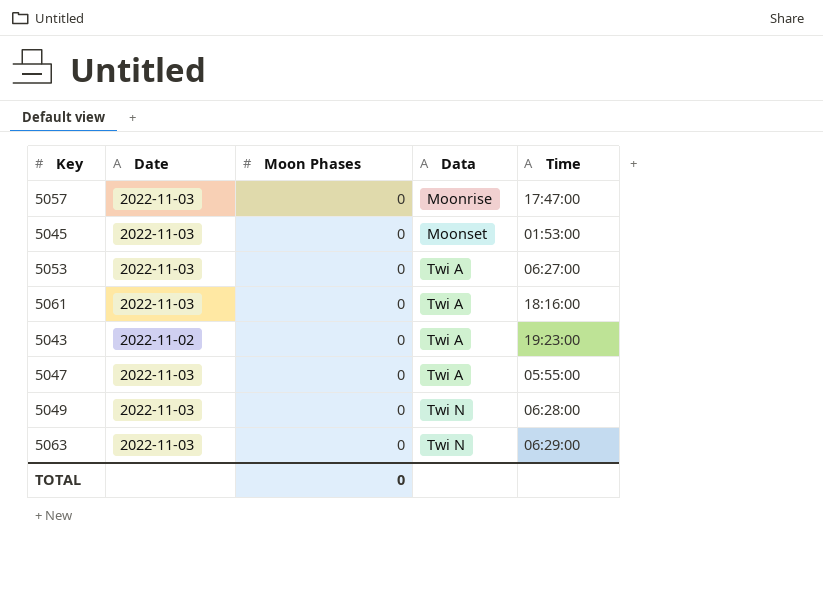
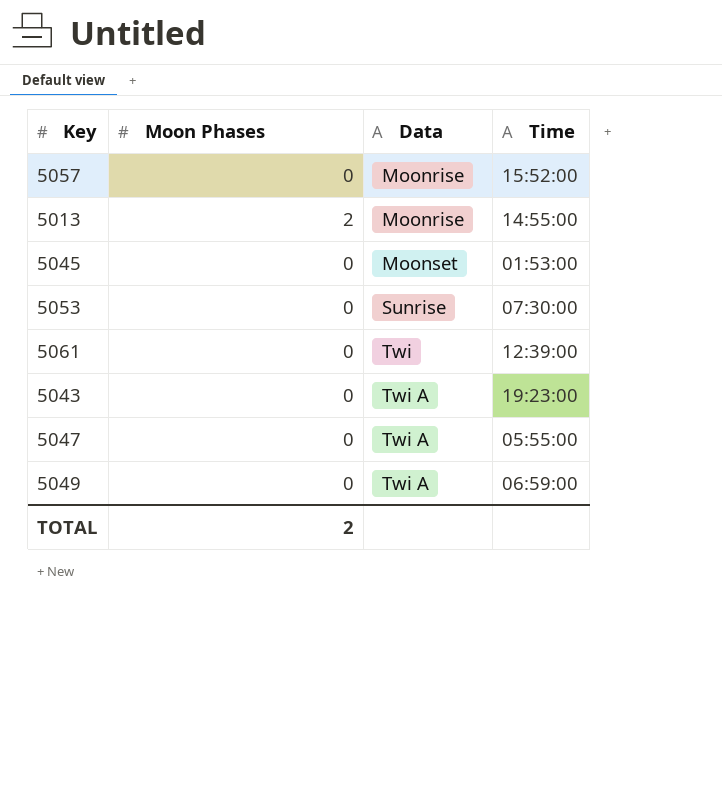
column Date | position: 2 -> none
row 5063: 2022-11-03 | 0 | Twi N | 06:29:00 -> none
5057 | Time: 17:47:00 -> 15:52:00
row 5013: none -> 2 | Moonrise | 14:55:00
5053 | Data: Twi A -> Sunrise
5053 | Time: 06:27:00 -> 07:30:00
5061 | Data: Twi A -> Twi
5061 | Time: 18:16:00 -> 12:39:00
5049 | Data: Twi N -> Twi A
5049 | Time: 06:28:00 -> 06:59:00
TOTAL | Moon Phases: 0 -> 2

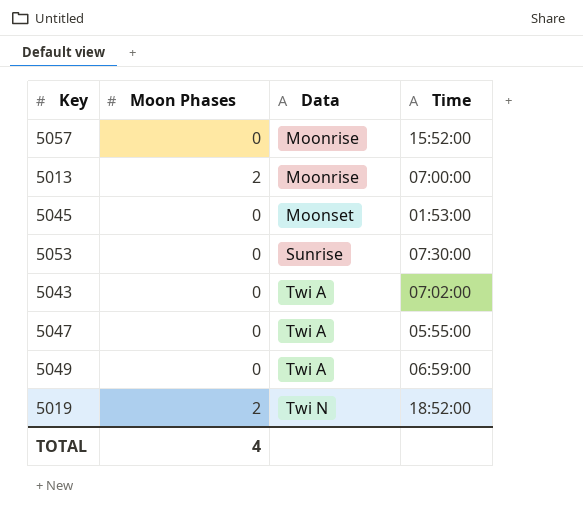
row 5061: 0 | Twi | 12:39:00 -> none
5013 | Time: 14:55:00 -> 07:00:00
5043 | Time: 19:23:00 -> 07:02:00
row 5019: none -> 2 | Twi N | 18:52:00
TOTAL | Moon Phases: 2 -> 4

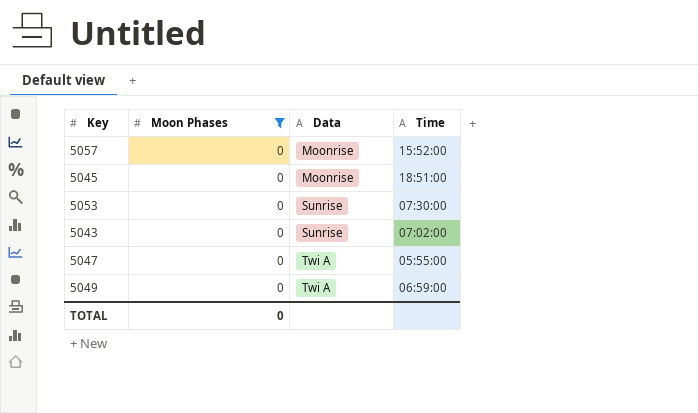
filter: none -> Moon Phases = 0
5045 | Data: Moonset -> Moonrise
5045 | Time: 01:53:00 -> 18:51:00
5043 | Data: Twi A -> Sunrise
TOTAL | Moon Phases: 4 -> 0

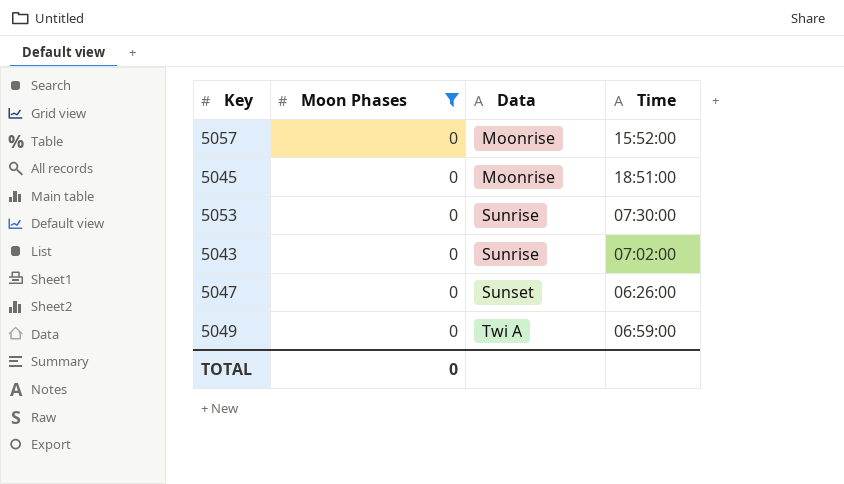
5047 | Data: Twi A -> Sunset
5047 | Time: 05:55:00 -> 06:26:00

